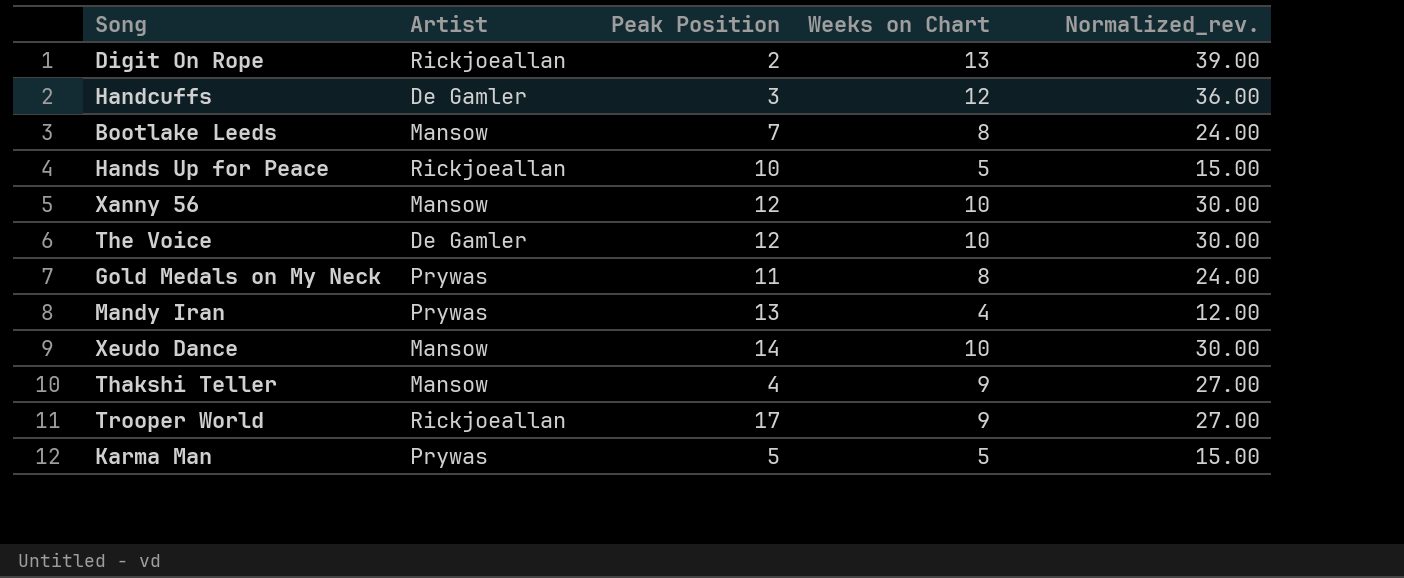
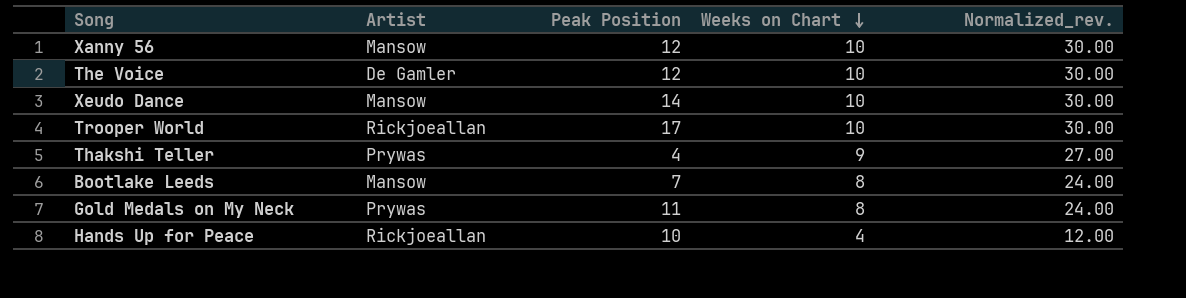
row order: none -> Weeks on Chart descending
row Digit On Rope: Rickjoeallan | 2 | 13 | 39.00 -> none
row Handcuffs: De Gamler | 3 | 12 | 36.00 -> none
row Mandy Iran: Prywas | 13 | 4 | 12.00 -> none
row Karma Man: Prywas | 5 | 5 | 15.00 -> none
Trooper World | Weeks on Chart: 9 -> 10
Trooper World | Normalized_rev.: 27.00 -> 30.00
Thakshi Teller | Artist: Mansow -> Prywas
Hands Up for Peace | Weeks on Chart: 5 -> 4
Hands Up for Peace | Normalized_rev.: 15.00 -> 12.00

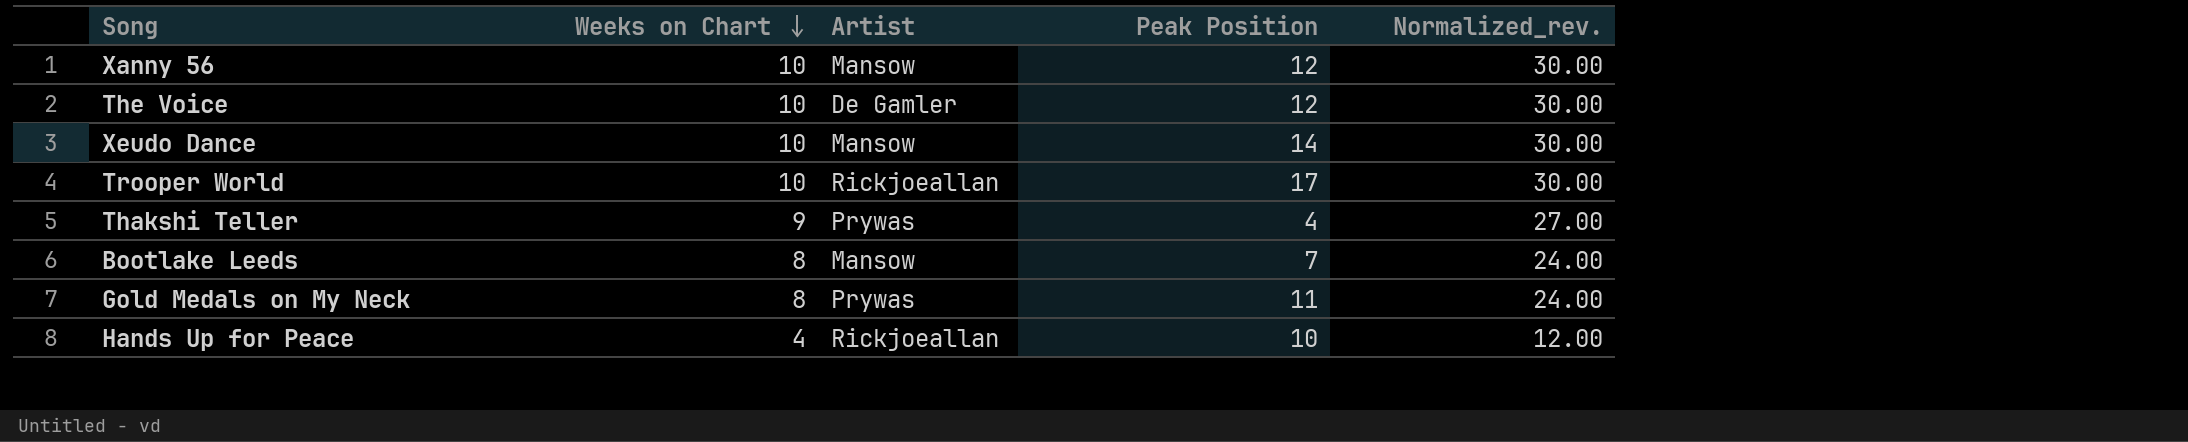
column Weeks on Chart | position: 4 -> 2

